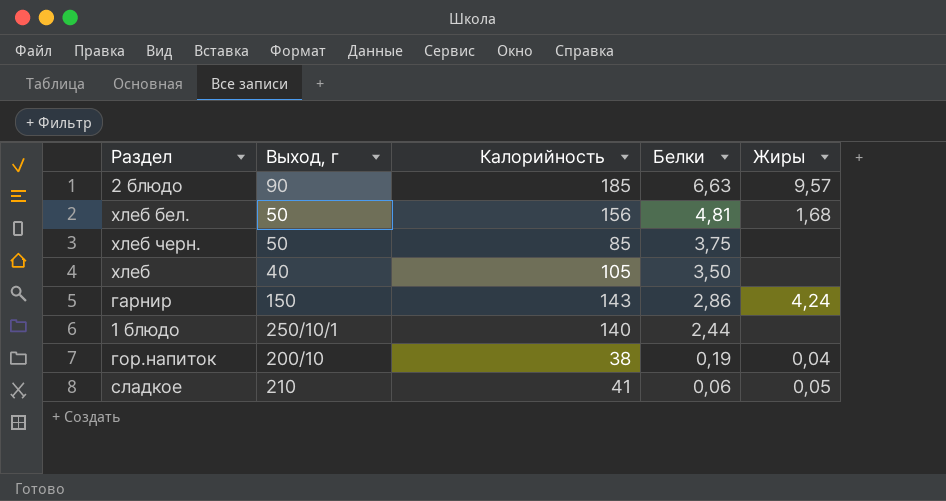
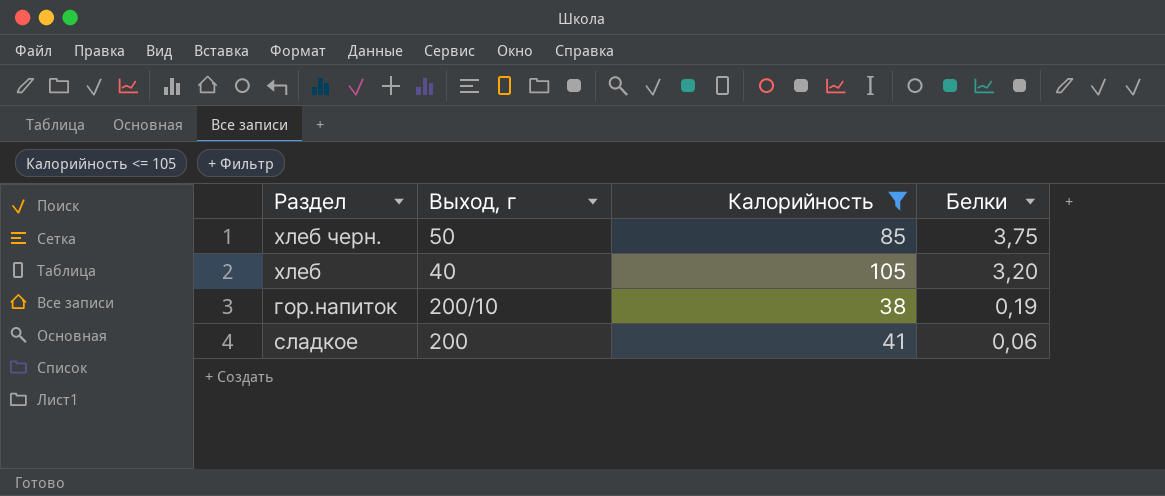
filter: none -> Калорийность <= 105
column Жиры | position: 5 -> none
хлеб | Белки: 3,50 -> 3,20
сладкое | Выход, г: 210 -> 200

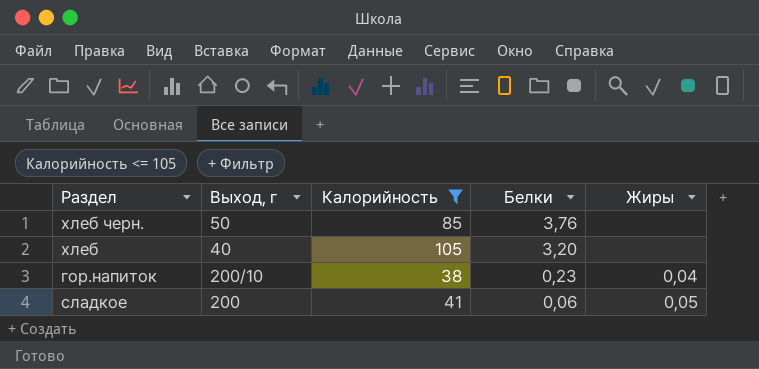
column Жиры | position: none -> 5
хлеб черн. | Белки: 3,75 -> 3,76
гор.напиток | Белки: 0,19 -> 0,23

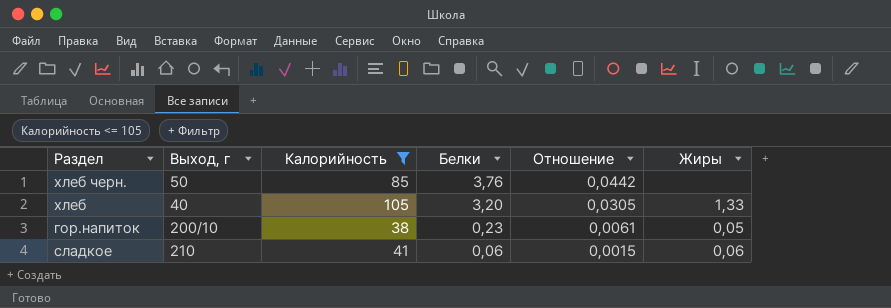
column Отношение | formula: none -> [Белки] / [Калорийность]
хлеб | Жиры: none -> 1,33
гор.напиток | Жиры: 0,04 -> 0,05
сладкое | Выход, г: 200 -> 210
сладкое | Жиры: 0,05 -> 0,06

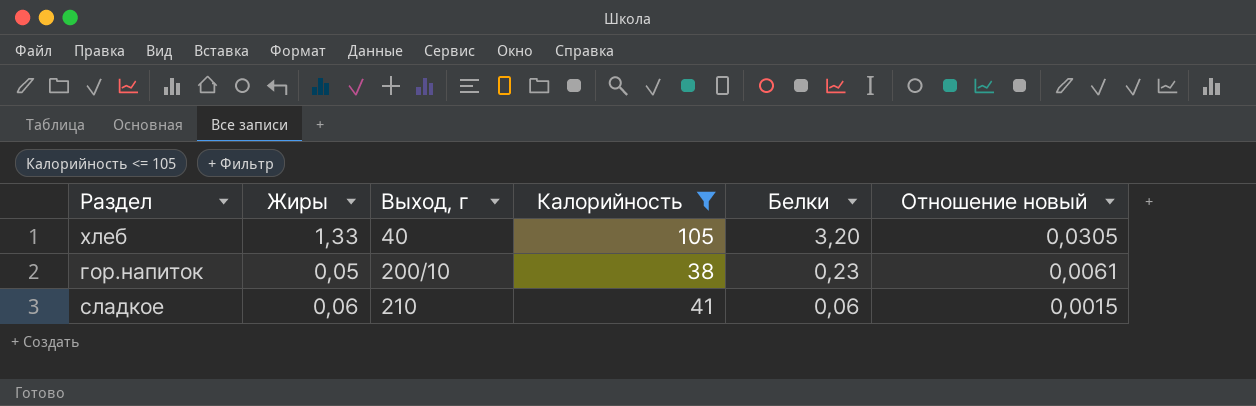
column Жиры | position: 6 -> 2
column name: Отношение -> Отношение новый
row хлеб черн.: 50 | 85 | 3,76 | 0,0442 | none -> none

